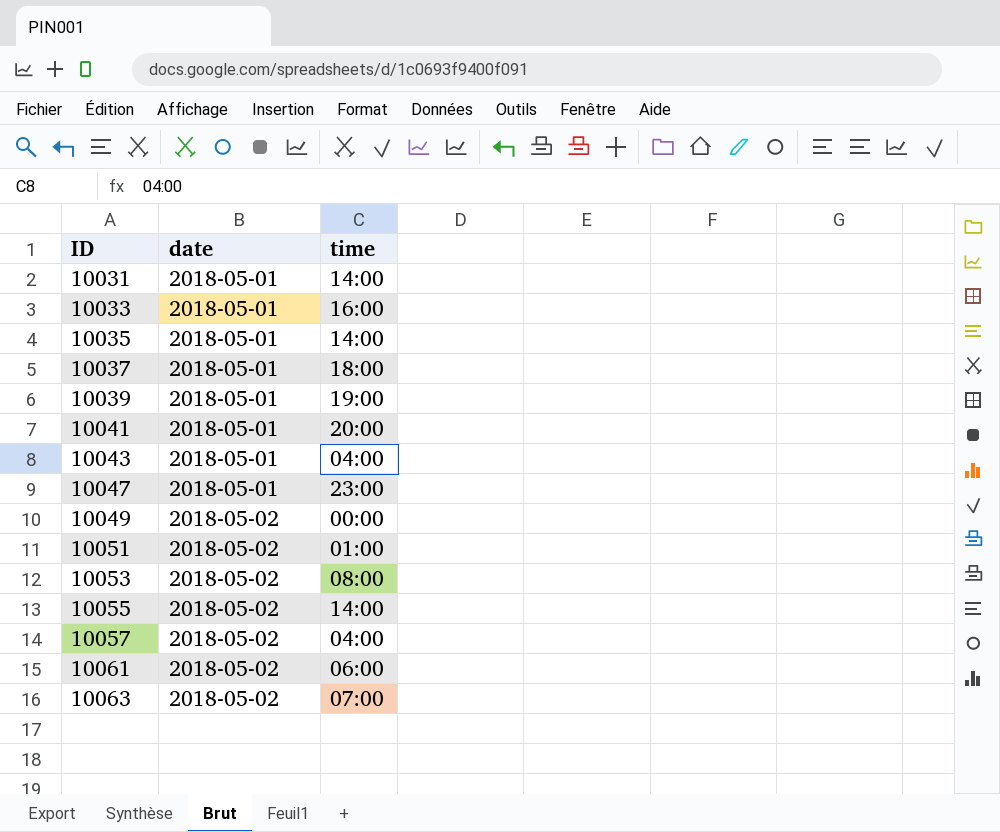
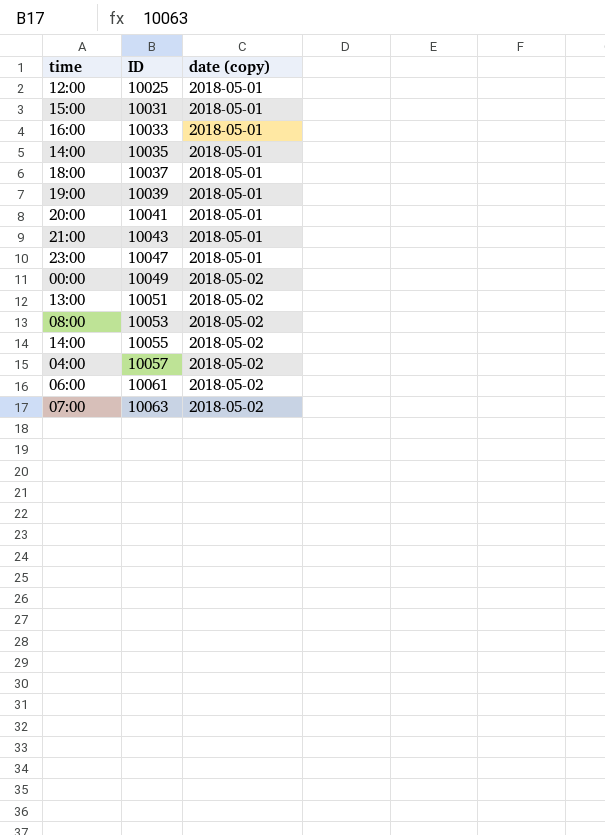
column time | position: 3 -> 1
column name: date -> date (copy)
row 10025: none -> 12:00 | 2018-05-01
10031 | time: 14:00 -> 15:00
10043 | time: 04:00 -> 21:00
10051 | time: 01:00 -> 13:00

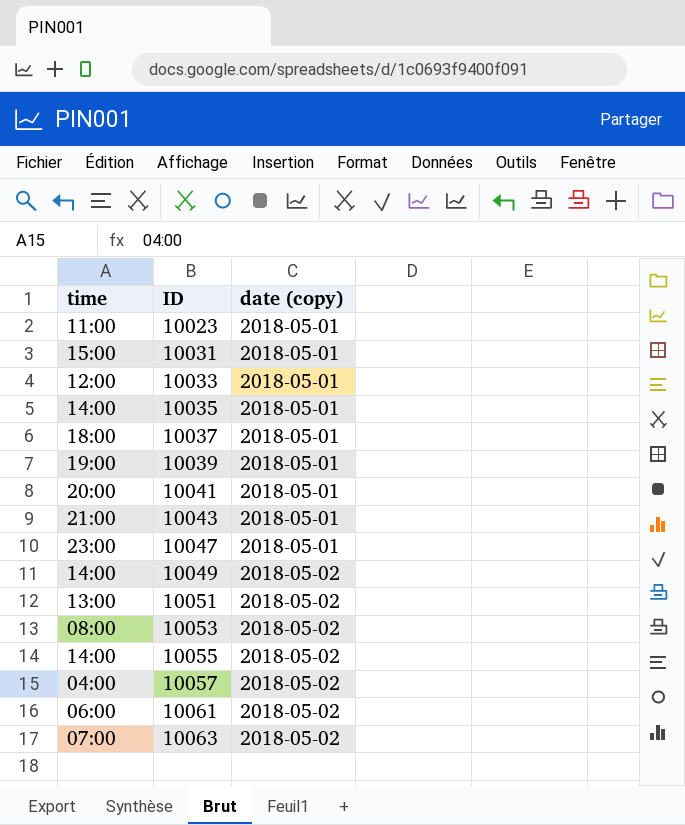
row 10025: 12:00 | 2018-05-01 -> none
row 10023: none -> 11:00 | 2018-05-01
10033 | time: 16:00 -> 12:00
10049 | time: 00:00 -> 14:00

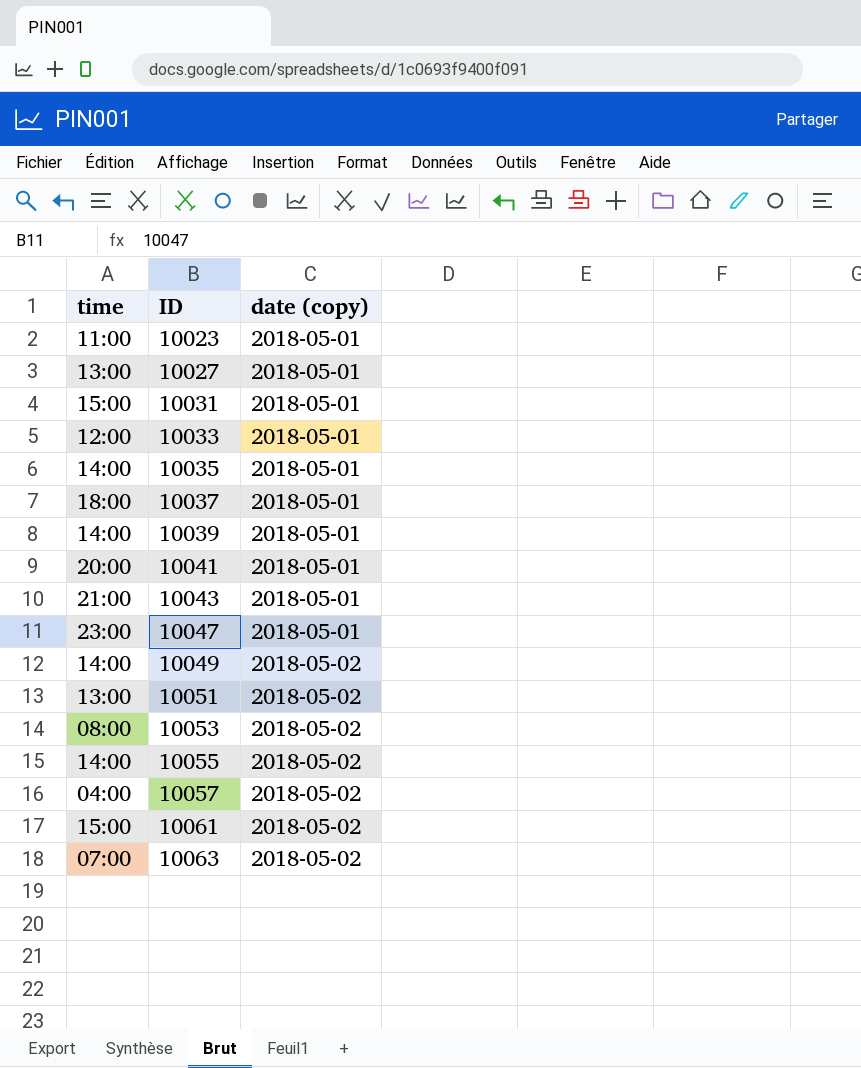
row 10027: none -> 13:00 | 2018-05-01
10039 | time: 19:00 -> 14:00
10061 | time: 06:00 -> 15:00

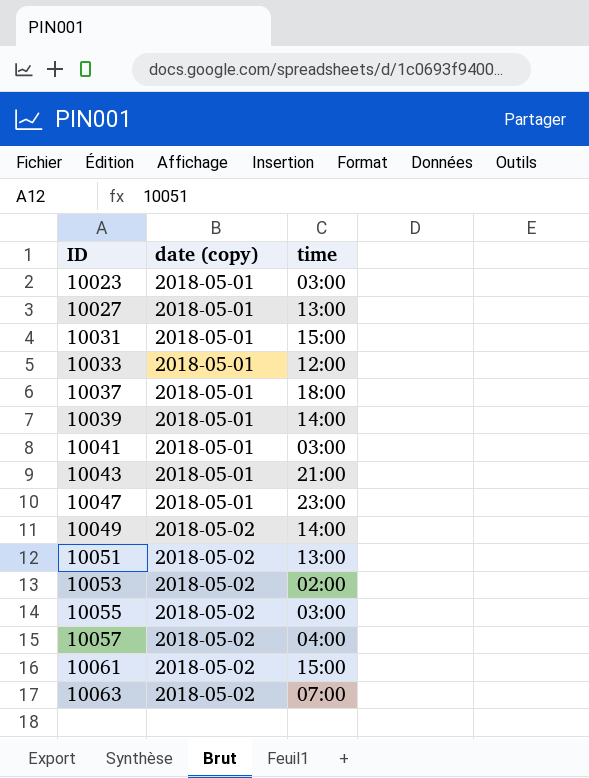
column time | position: 1 -> 3
row 10035: 14:00 | 2018-05-01 -> none
10023 | time: 11:00 -> 03:00
10041 | time: 20:00 -> 03:00
10053 | time: 08:00 -> 02:00
10055 | time: 14:00 -> 03:00

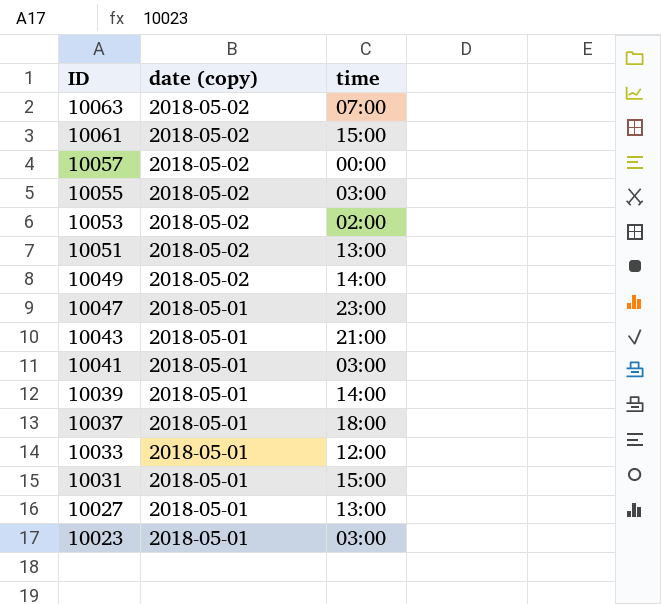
row order: ID ascending -> ID descending
10057 | time: 04:00 -> 00:00

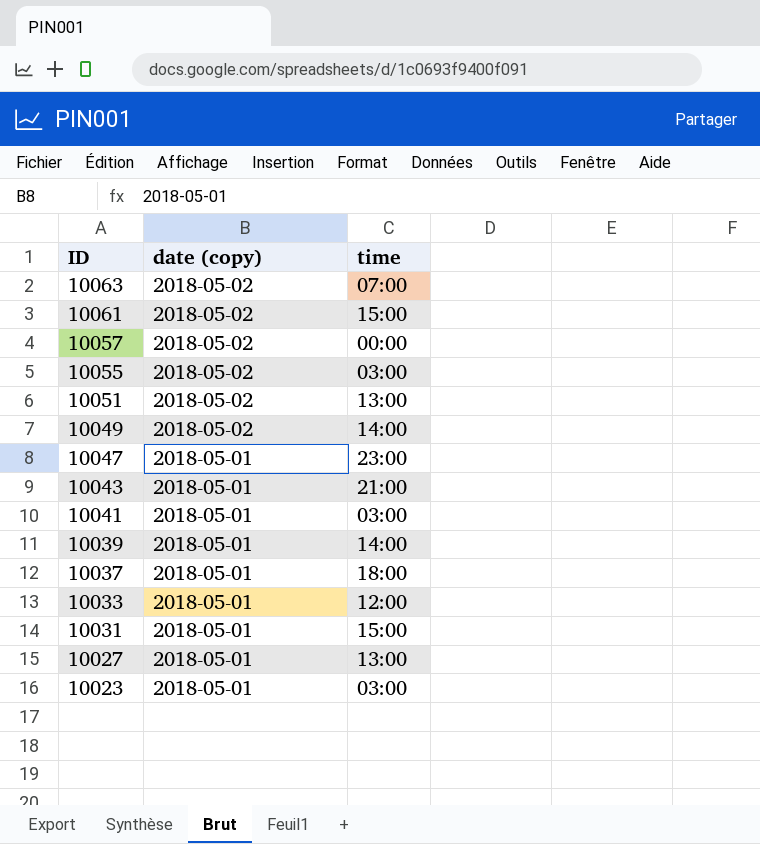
row 10053: 2018-05-02 | 02:00 -> none

